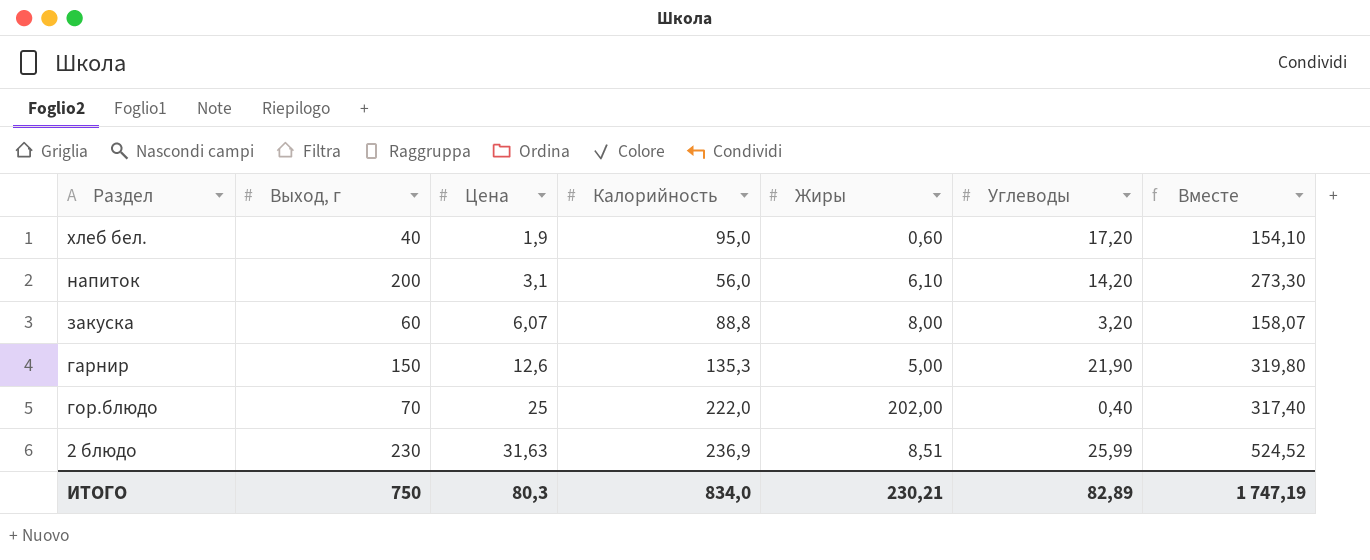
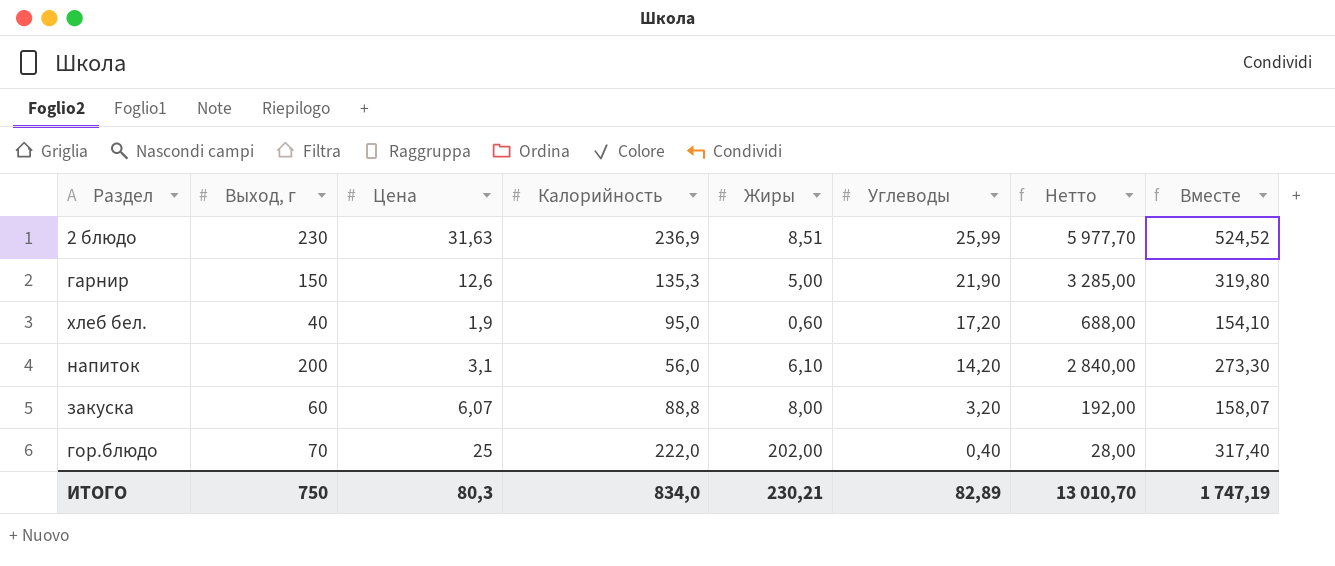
row order: Цена ascending -> Углеводы descending
column Нетто | formula: none -> [Выход, г] * [Углеводы]

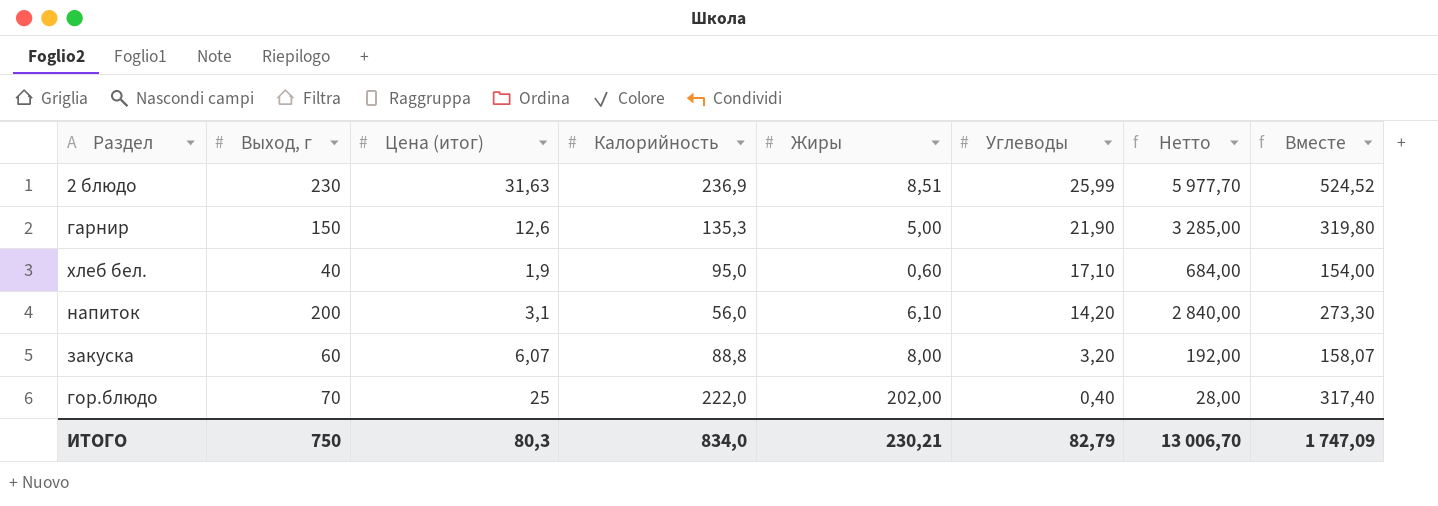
column name: Цена -> Цена (итог)
хлеб бел. | Углеводы: 17,20 -> 17,10
хлеб бел. | Нетто: 688,00 -> 684,00
хлеб бел. | Вместе: 154,10 -> 154,00
ИТОГО | Углеводы: 82,89 -> 82,79
ИТОГО | Нетто: 13 010,70 -> 13 006,70
ИТОГО | Вместе: 1 747,19 -> 1 747,09

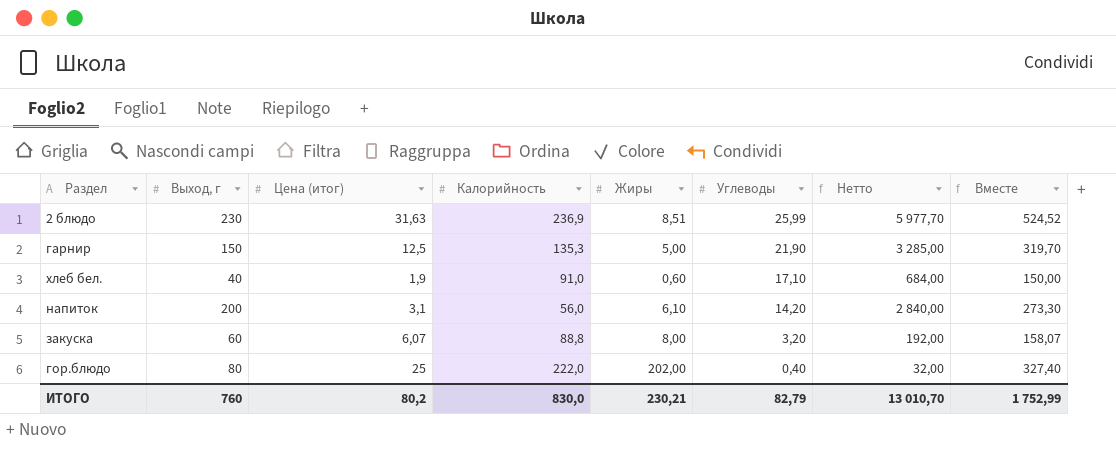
гарнир | Цена (итог): 12,6 -> 12,5
гарнир | Вместе: 319,80 -> 319,70
хлеб бел. | Калорийность: 95,0 -> 91,0
хлеб бел. | Вместе: 154,00 -> 150,00
гор.блюдо | Выход, г: 70 -> 80
гор.блюдо | Нетто: 28,00 -> 32,00
гор.блюдо | Вместе: 317,40 -> 327,40
ИТОГО | Выход, г: 750 -> 760
ИТОГО | Цена (итог): 80,3 -> 80,2
ИТОГО | Калорийность: 834,0 -> 830,0
ИТОГО | Нетто: 13 006,70 -> 13 010,70
ИТОГО | Вместе: 1 747,09 -> 1 752,99

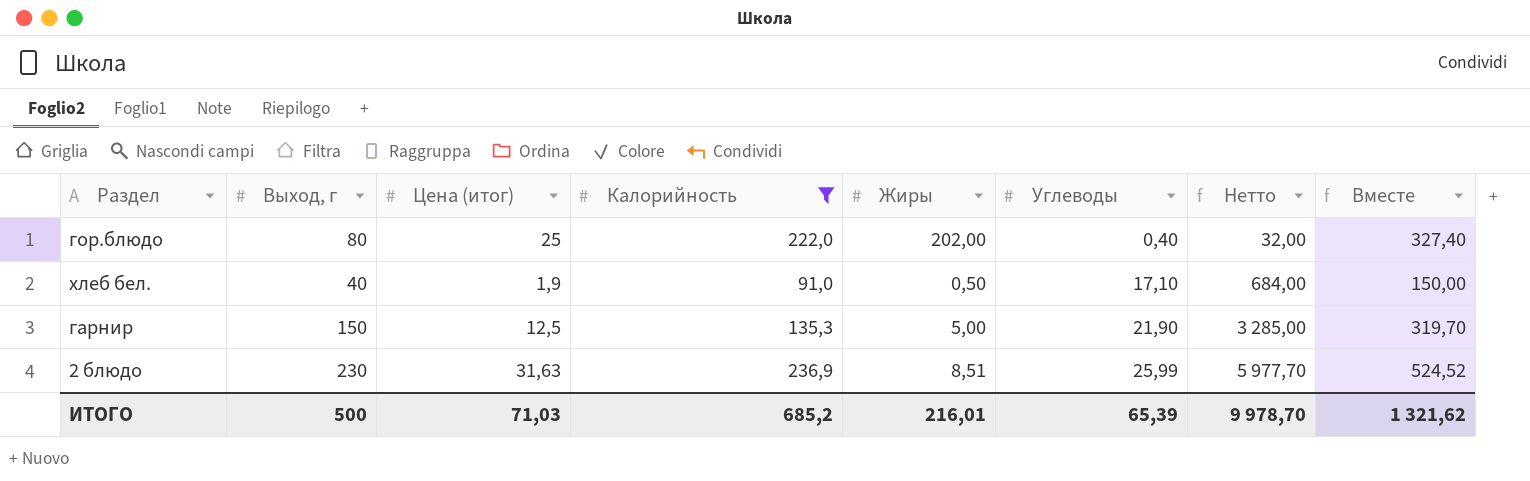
filter: none -> Калорийность >= 91,0
row order: Углеводы descending -> Углеводы ascending
хлеб бел. | Жиры: 0,60 -> 0,50
ИТОГО | Выход, г: 760 -> 500
ИТОГО | Цена (итог): 80,2 -> 71,03
ИТОГО | Калорийность: 830,0 -> 685,2
ИТОГО | Жиры: 230,21 -> 216,01
ИТОГО | Углеводы: 82,79 -> 65,39
ИТОГО | Нетто: 13 010,70 -> 9 978,70
ИТОГО | Вместе: 1 752,99 -> 1 321,62

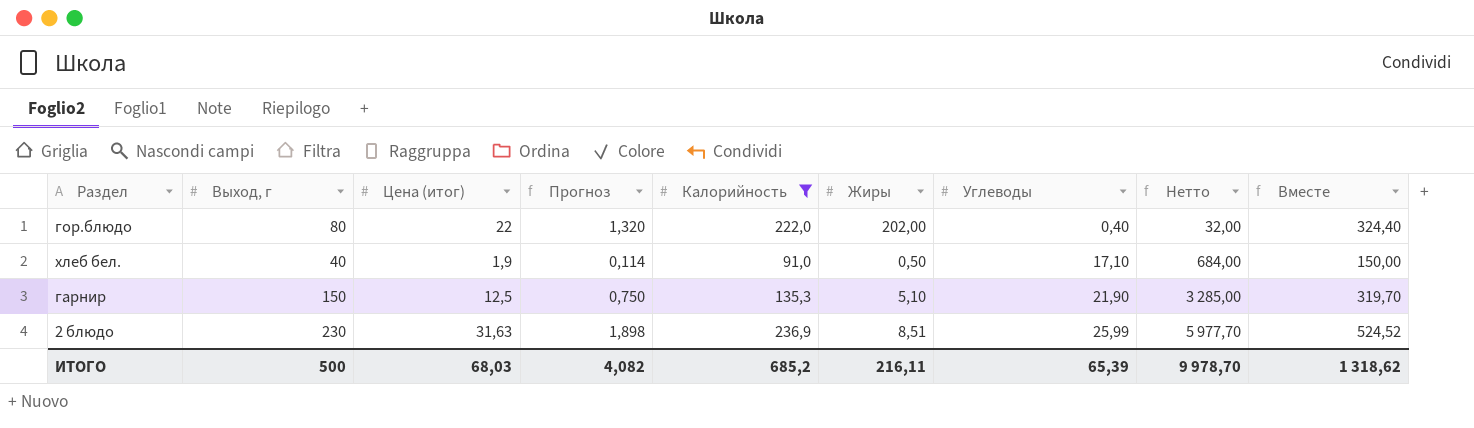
column Прогноз | formula: none -> [Цена (итог)] * 0,06
гор.блюдо | Цена (итог): 25 -> 22
гор.блюдо | Вместе: 327,40 -> 324,40
гарнир | Жиры: 5,00 -> 5,10
ИТОГО | Цена (итог): 71,03 -> 68,03
ИТОГО | Жиры: 216,01 -> 216,11
ИТОГО | Вместе: 1 321,62 -> 1 318,62

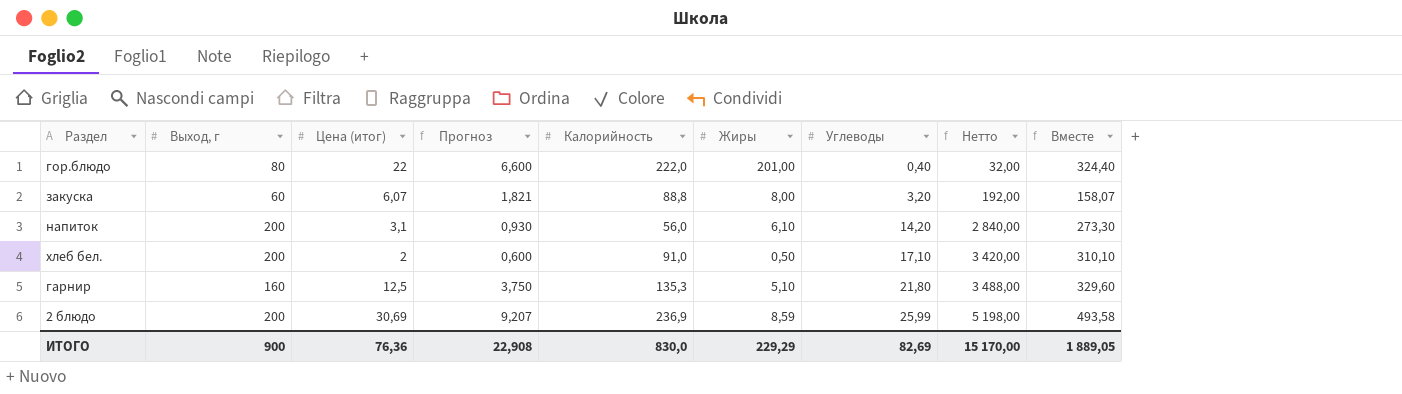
filter: Калорийность >= 91,0 -> none
column Прогноз | formula: [Цена (итог)] * 0,06 -> [Цена (итог)] * 0,3
гор.блюдо | Жиры: 202,00 -> 201,00
хлеб бел. | Выход, г: 40 -> 200
хлеб бел. | Цена (итог): 1,9 -> 2
хлеб бел. | Нетто: 684,00 -> 3 420,00
хлеб бел. | Вместе: 150,00 -> 310,10
гарнир | Выход, г: 150 -> 160
гарнир | Углеводы: 21,90 -> 21,80
гарнир | Нетто: 3 285,00 -> 3 488,00
гарнир | Вместе: 319,70 -> 329,60
2 блюдо | Выход, г: 230 -> 200
2 блюдо | Цена (итог): 31,63 -> 30,69
2 блюдо | Жиры: 8,51 -> 8,59
2 блюдо | Нетто: 5 977,70 -> 5 198,00
2 блюдо | Вместе: 524,52 -> 493,58
ИТОГО | Выход, г: 500 -> 900
ИТОГО | Цена (итог): 68,03 -> 76,36
ИТОГО | Прогноз: 4,082 -> 22,908
ИТОГО | Калорийность: 685,2 -> 830,0
ИТОГО | Жиры: 216,11 -> 229,29
ИТОГО | Углеводы: 65,39 -> 82,69
ИТОГО | Нетто: 9 978,70 -> 15 170,00
ИТОГО | Вместе: 1 318,62 -> 1 889,05

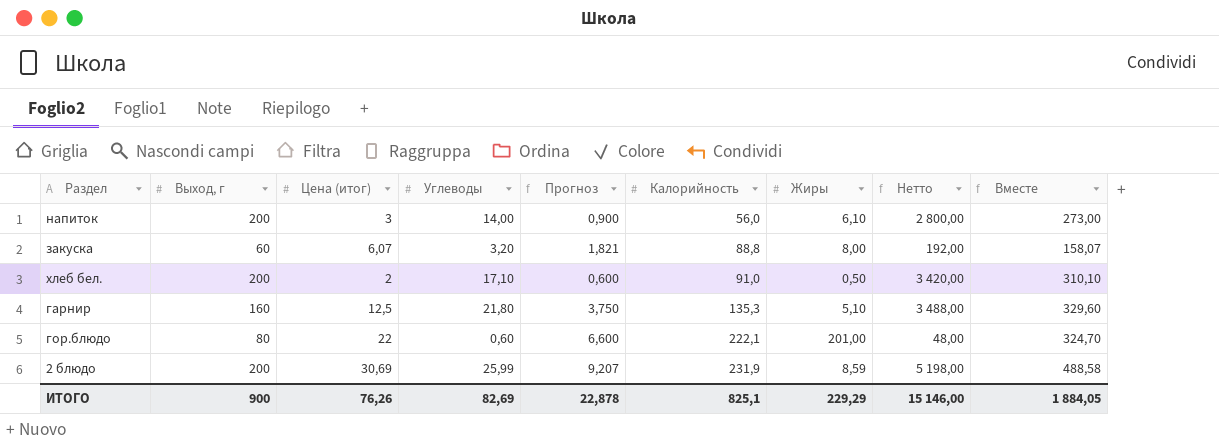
row order: Углеводы ascending -> Калорийность ascending
column Углеводы | position: 7 -> 4
напиток | Цена (итог): 3,1 -> 3
напиток | Углеводы: 14,20 -> 14,00
напиток | Прогноз: 0,930 -> 0,900
напиток | Нетто: 2 840,00 -> 2 800,00
напиток | Вместе: 273,30 -> 273,00
гор.блюдо | Углеводы: 0,40 -> 0,60
гор.блюдо | Калорийность: 222,0 -> 222,1
гор.блюдо | Нетто: 32,00 -> 48,00
гор.блюдо | Вместе: 324,40 -> 324,70
2 блюдо | Калорийность: 236,9 -> 231,9
2 блюдо | Вместе: 493,58 -> 488,58
ИТОГО | Цена (итог): 76,36 -> 76,26
ИТОГО | Прогноз: 22,908 -> 22,878
ИТОГО | Калорийность: 830,0 -> 825,1
ИТОГО | Нетто: 15 170,00 -> 15 146,00
ИТОГО | Вместе: 1 889,05 -> 1 884,05

